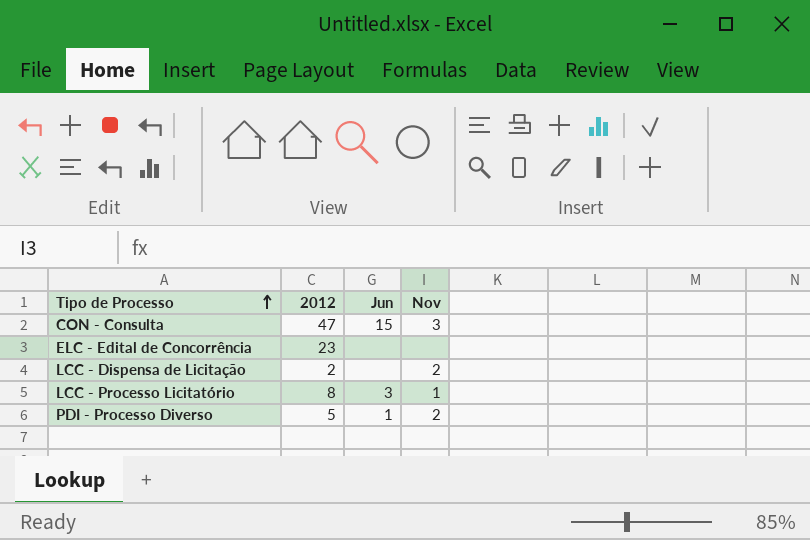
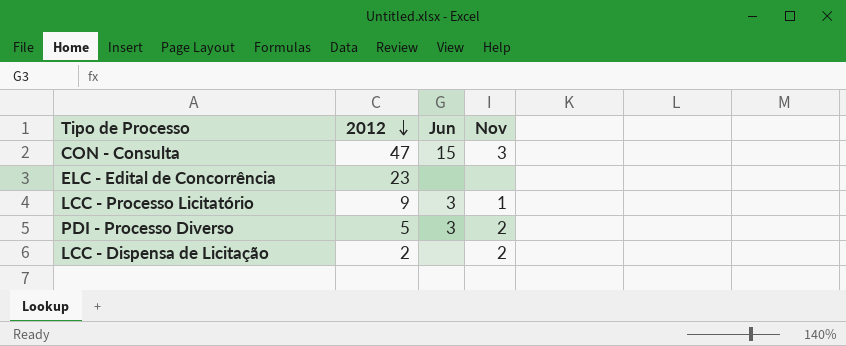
row order: Tipo de Processo ascending -> 2012 descending
LCC - Processo Licitatório | 2012: 8 -> 9
PDI - Processo Diverso | Jun: 1 -> 3

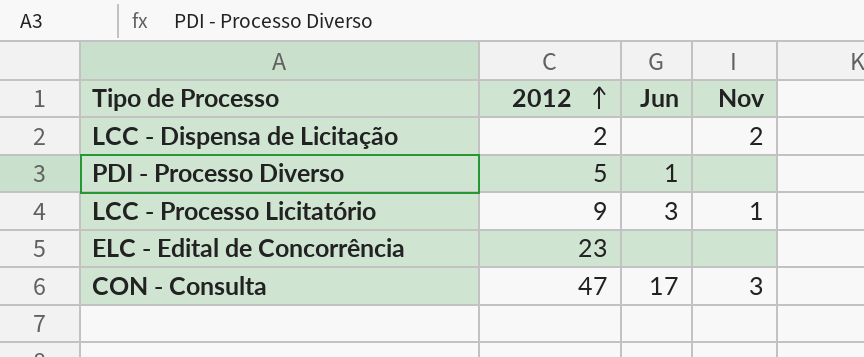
row order: 2012 descending -> 2012 ascending
PDI - Processo Diverso | Jun: 3 -> 1
PDI - Processo Diverso | Nov: 2 -> none
CON - Consulta | Jun: 15 -> 17

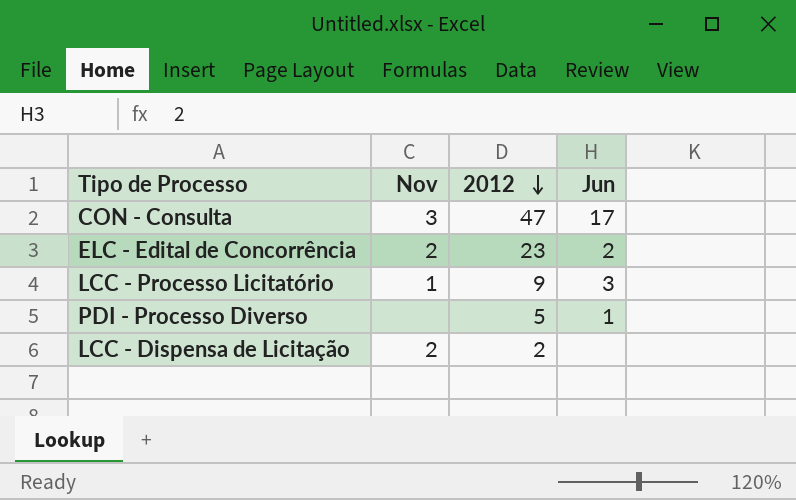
row order: 2012 ascending -> 2012 descending
column Nov | position: 4 -> 2
ELC - Edital de Concorrência | Nov: none -> 2
ELC - Edital de Concorrência | Jun: none -> 2

